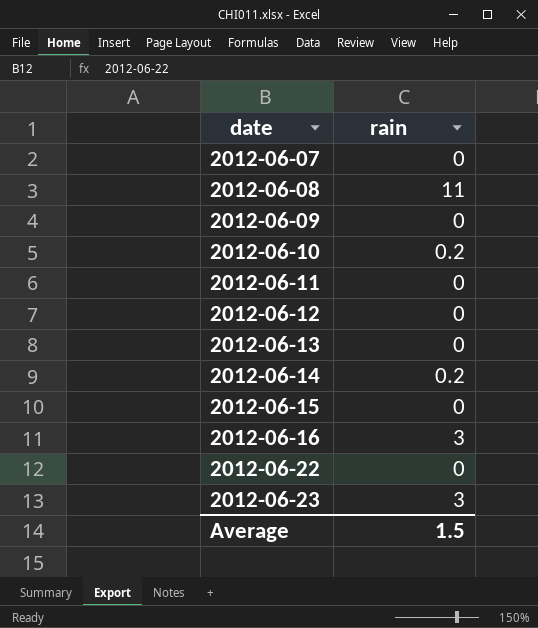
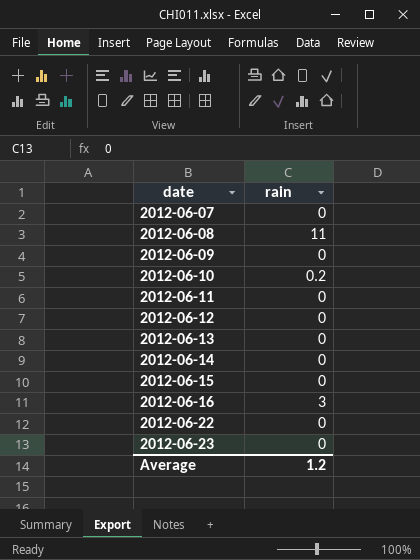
2012-06-14 | rain: 0.2 -> 0
2012-06-23 | rain: 3 -> 0
Average | rain: 1.5 -> 1.2

